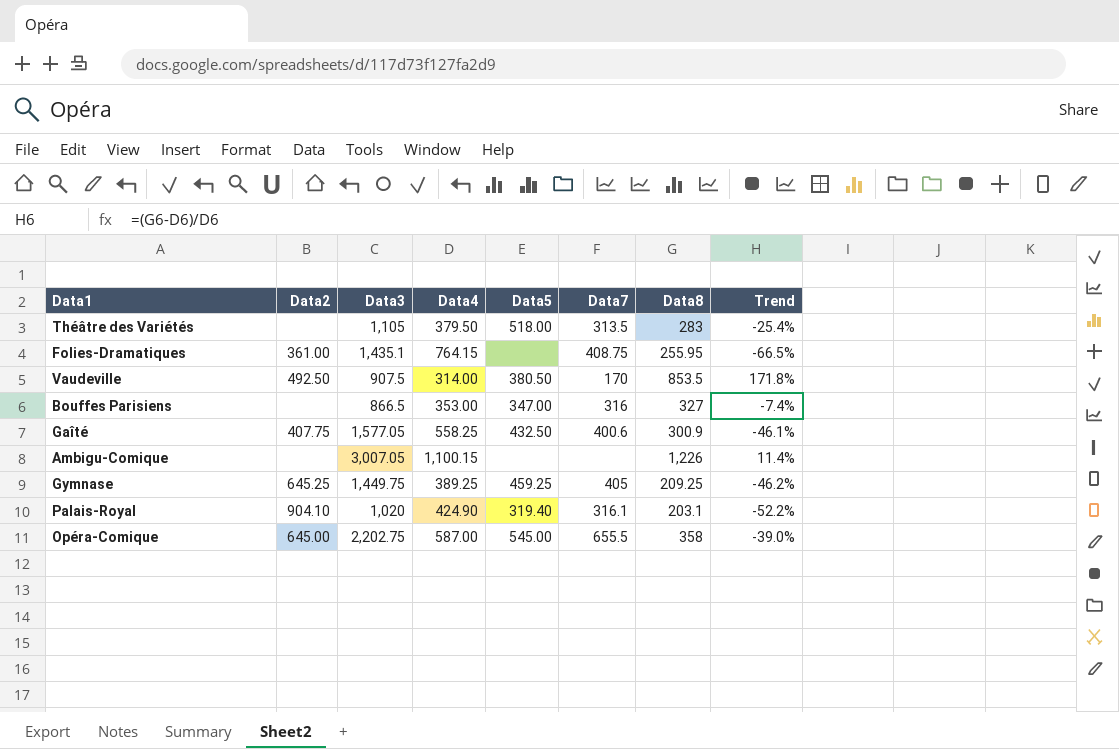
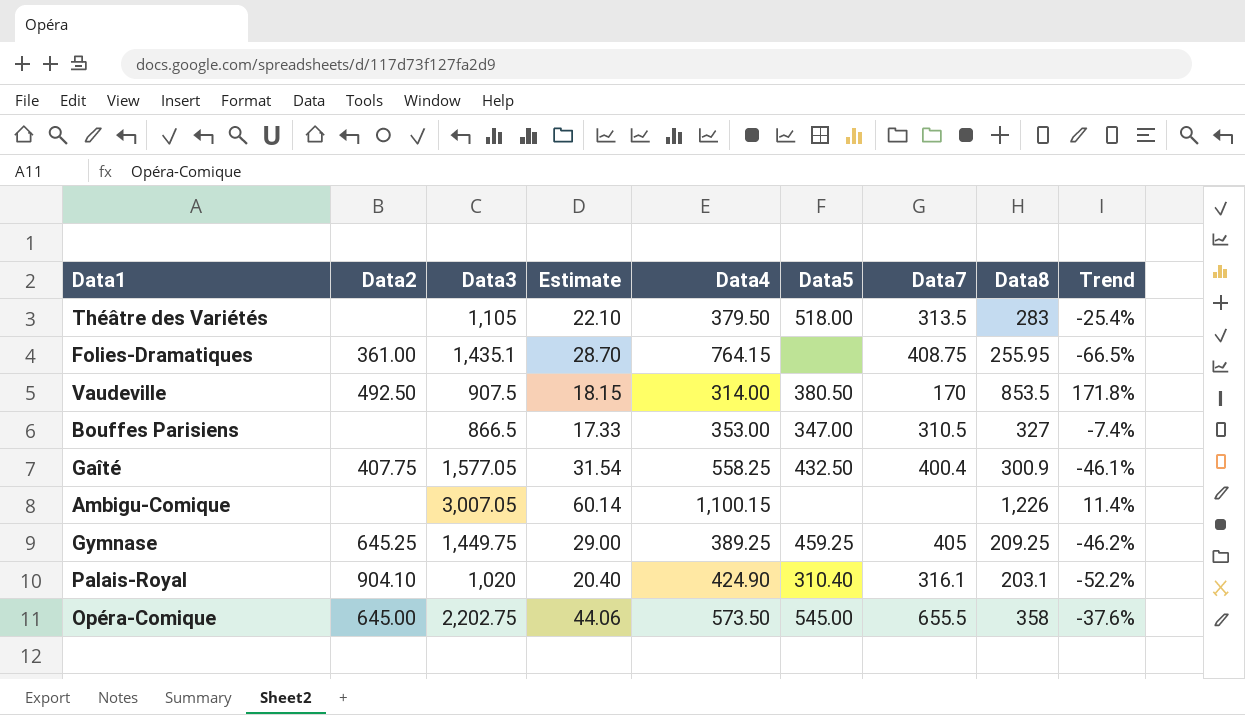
column Estimate | formula: none -> [Data3] * 0.02
Bouffes Parisiens | Data7: 316 -> 310.5
Gaîté | Data7: 400.6 -> 400.4
Palais-Royal | Data5: 319.40 -> 310.40
Opéra-Comique | Data4: 587.00 -> 573.50
Opéra-Comique | Trend: -39.0% -> -37.6%

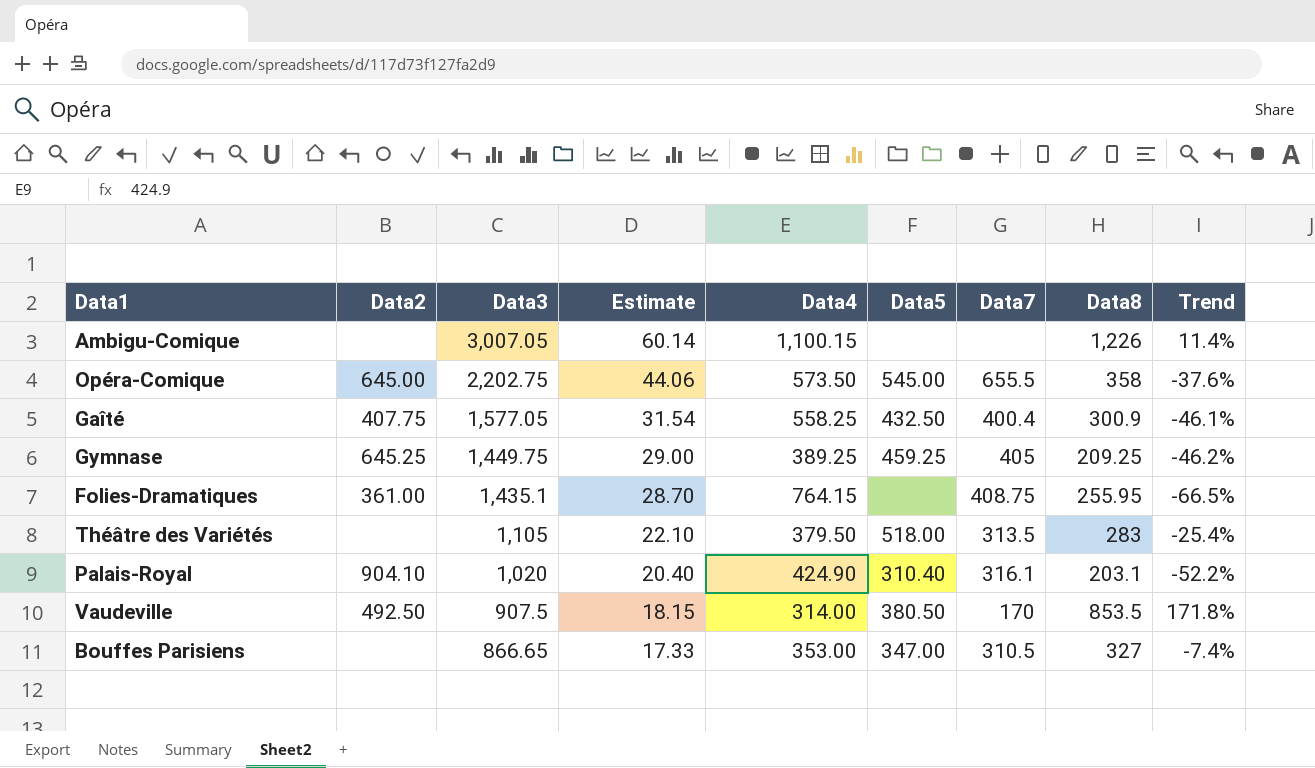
row order: none -> Data3 descending
Bouffes Parisiens | Data3: 866.5 -> 866.65

